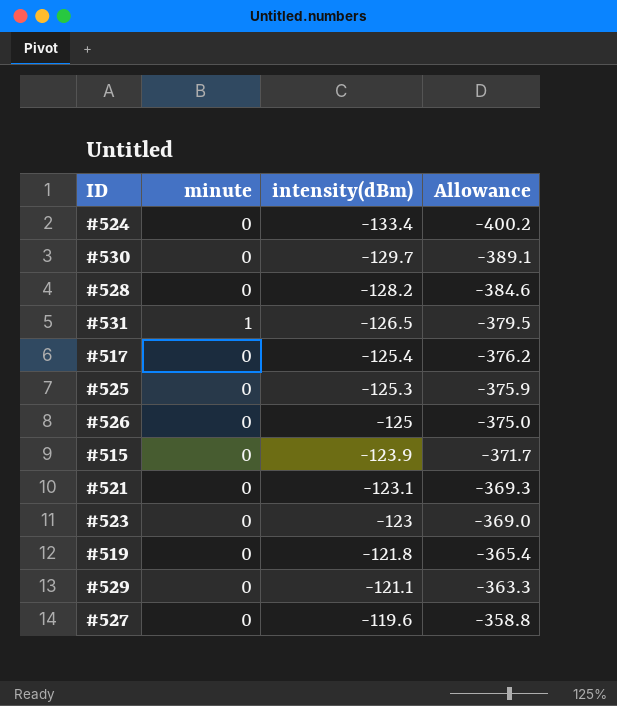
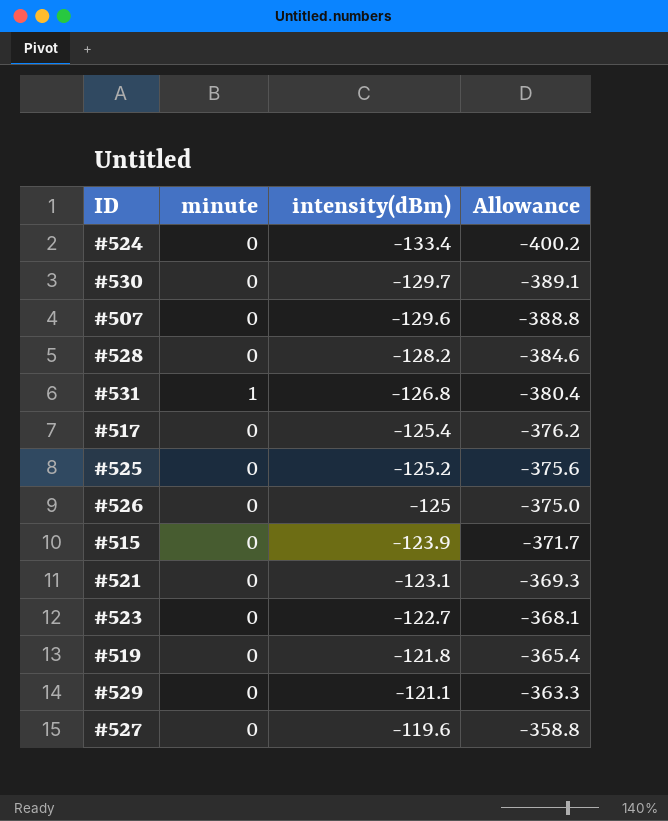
row #507: none -> 0 | -129.6 | -388.8
#531 | intensity(dBm): -126.5 -> -126.8
#531 | Allowance: -379.5 -> -380.4
#525 | intensity(dBm): -125.3 -> -125.2
#525 | Allowance: -375.9 -> -375.6
#523 | intensity(dBm): -123 -> -122.7
#523 | Allowance: -369.0 -> -368.1

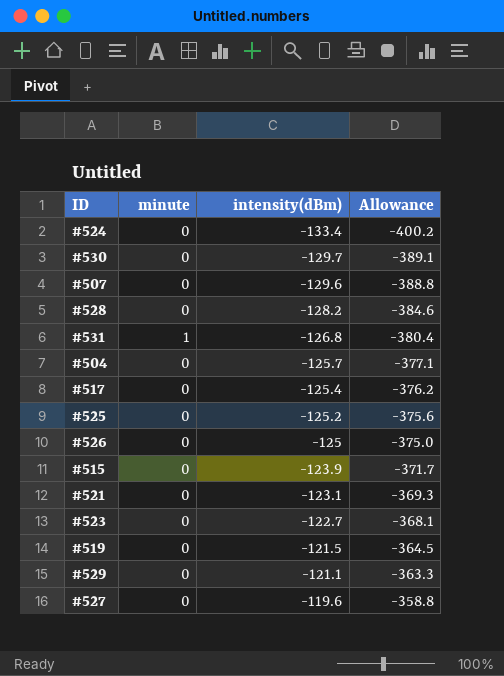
row #504: none -> 0 | -125.7 | -377.1
#519 | intensity(dBm): -121.8 -> -121.5
#519 | Allowance: -365.4 -> -364.5

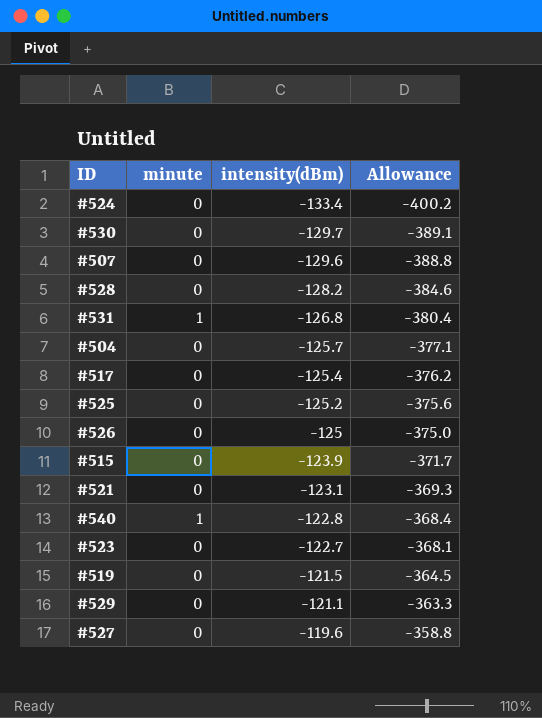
row #540: none -> 1 | -122.8 | -368.4

